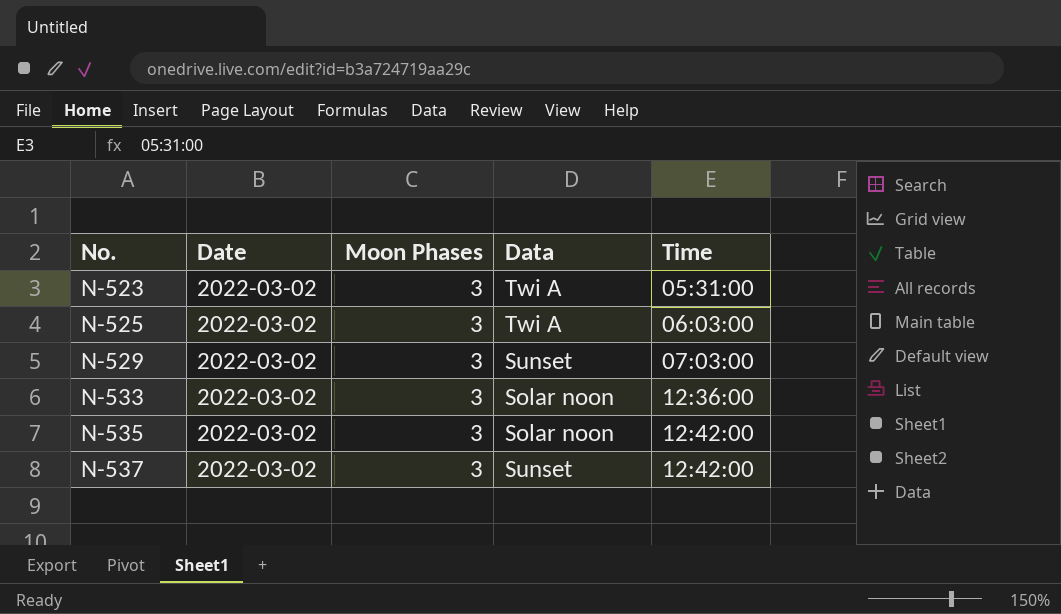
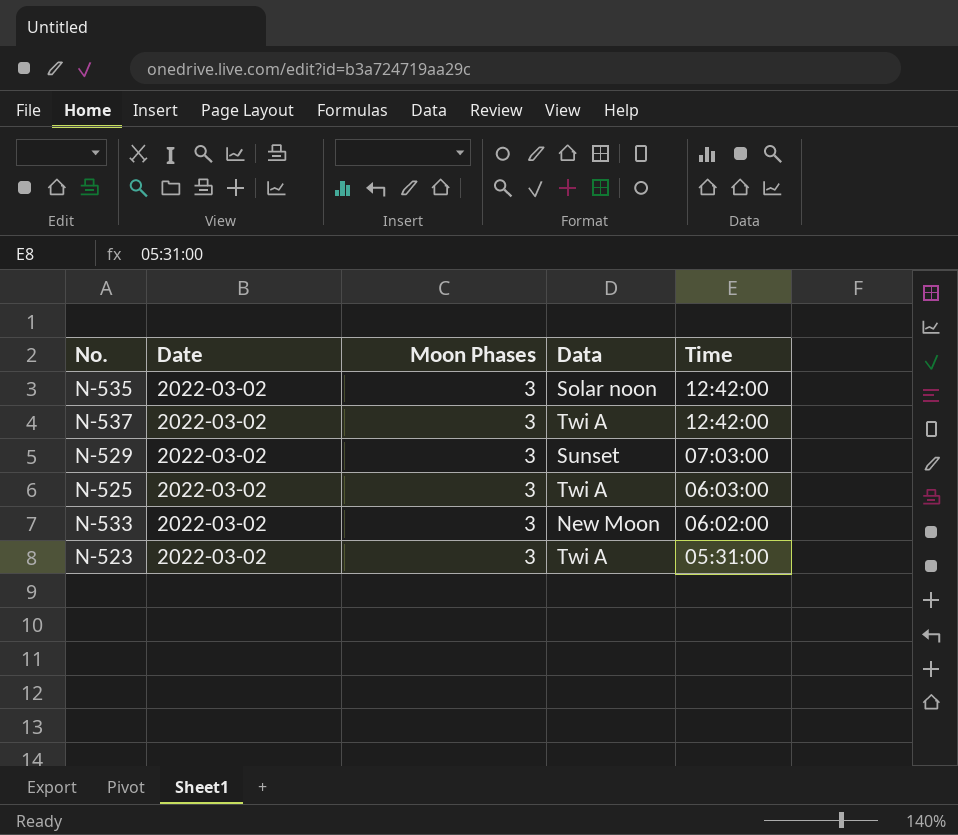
row order: No. ascending -> Time descending
N-537 | Data: Sunset -> Twi A
N-533 | Data: Solar noon -> New Moon
N-533 | Time: 12:36:00 -> 06:02:00

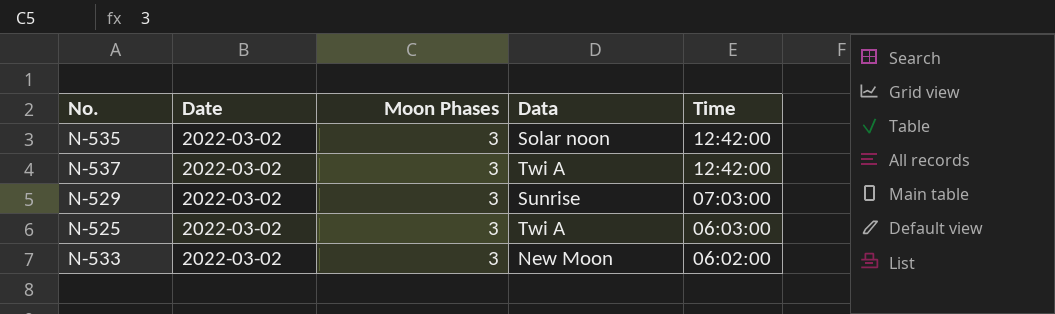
row N-523: 2022-03-02 | 3 | Twi A | 05:31:00 -> none
N-529 | Data: Sunset -> Sunrise

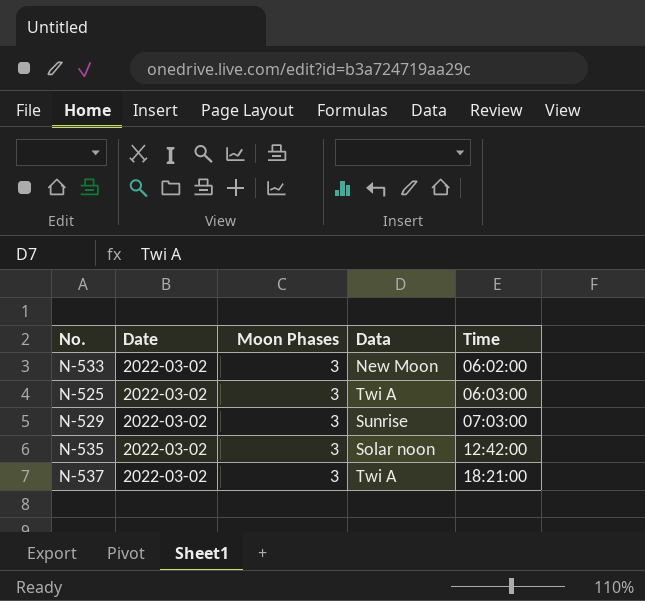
row order: Time descending -> Time ascending
N-537 | Time: 12:42:00 -> 18:21:00

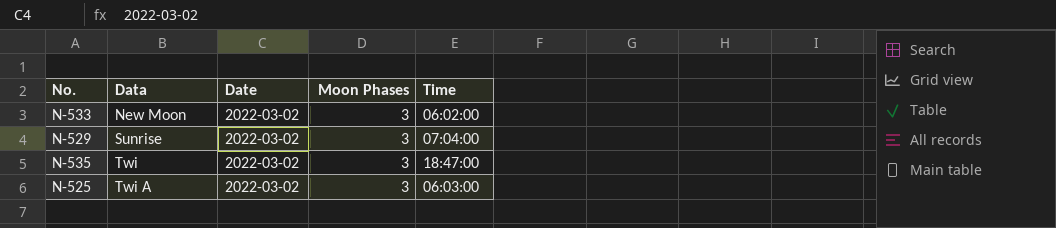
row order: Time ascending -> Data ascending
column Data | position: 4 -> 2
row N-537: 2022-03-02 | 3 | Twi A | 18:21:00 -> none
N-529 | Time: 07:03:00 -> 07:04:00
N-535 | Data: Solar noon -> Twi
N-535 | Time: 12:42:00 -> 18:47:00

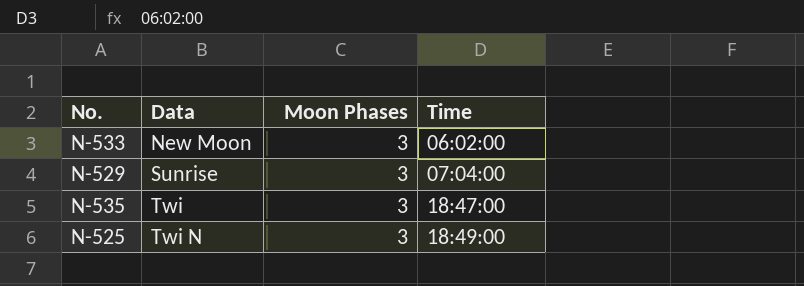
column Date | position: 3 -> none
N-525 | Data: Twi A -> Twi N
N-525 | Time: 06:03:00 -> 18:49:00

